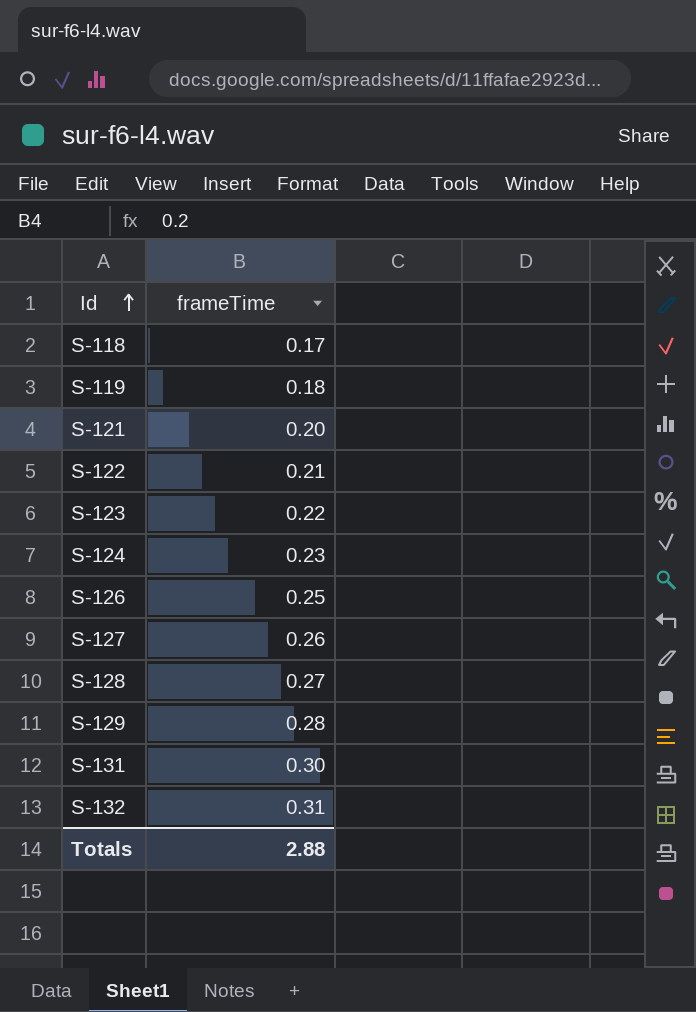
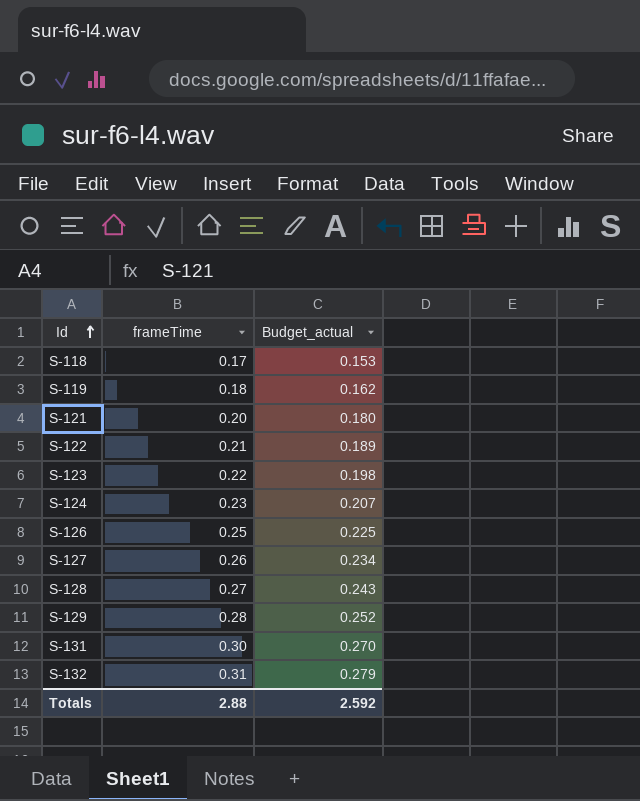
column Budget_actual | formula: none -> [frameTime] * 0.9

